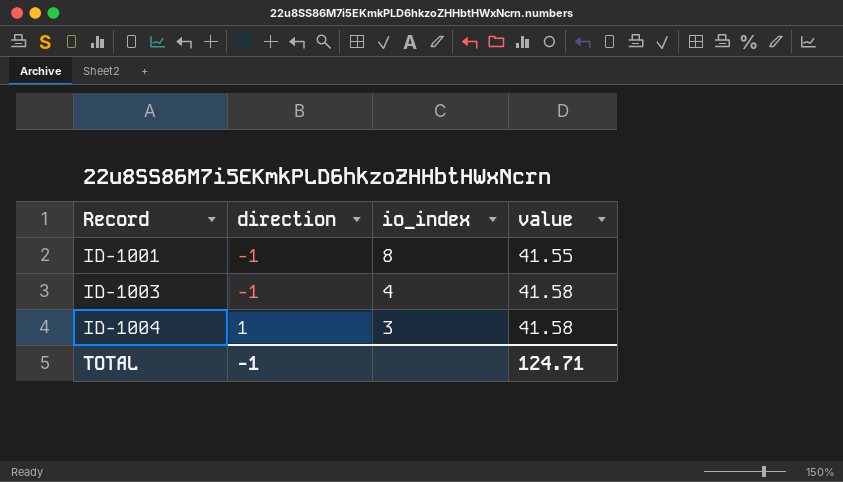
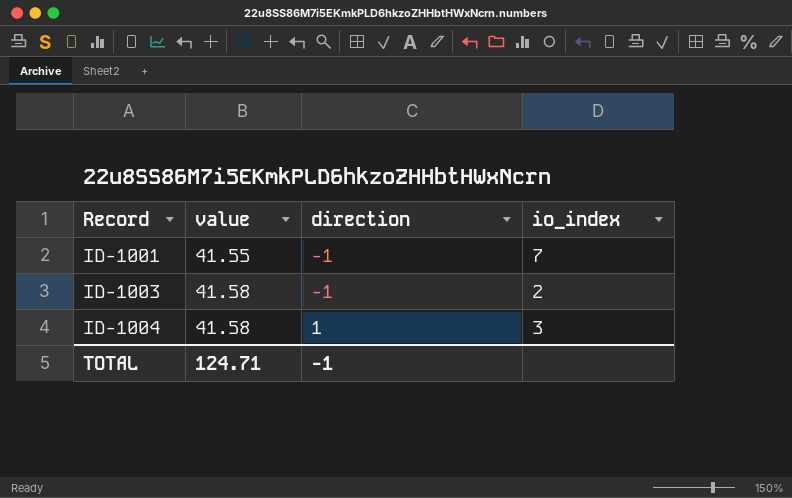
column value | position: 4 -> 2
ID-1001 | io_index: 8 -> 7
ID-1003 | io_index: 4 -> 2

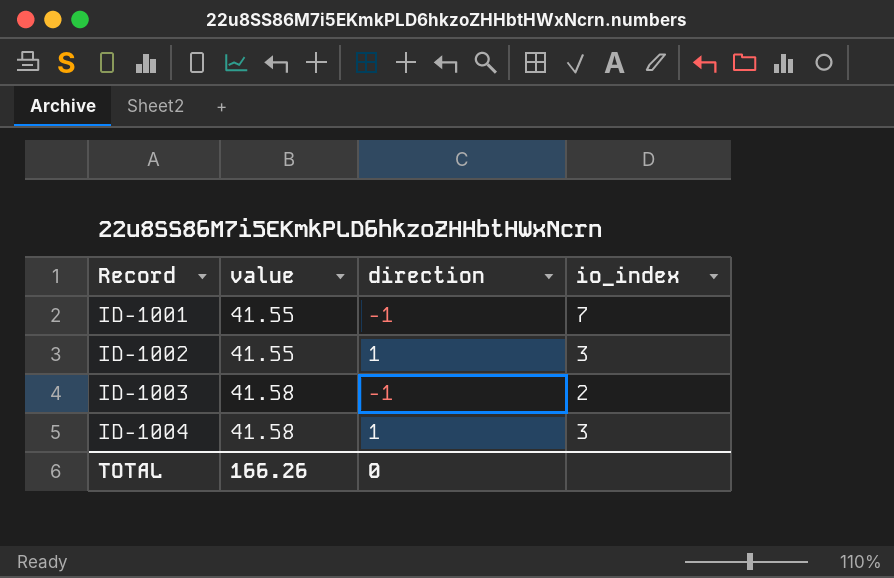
row ID-1002: none -> 41.55 | 1 | 3
TOTAL | value: 124.71 -> 166.26
TOTAL | direction: -1 -> 0

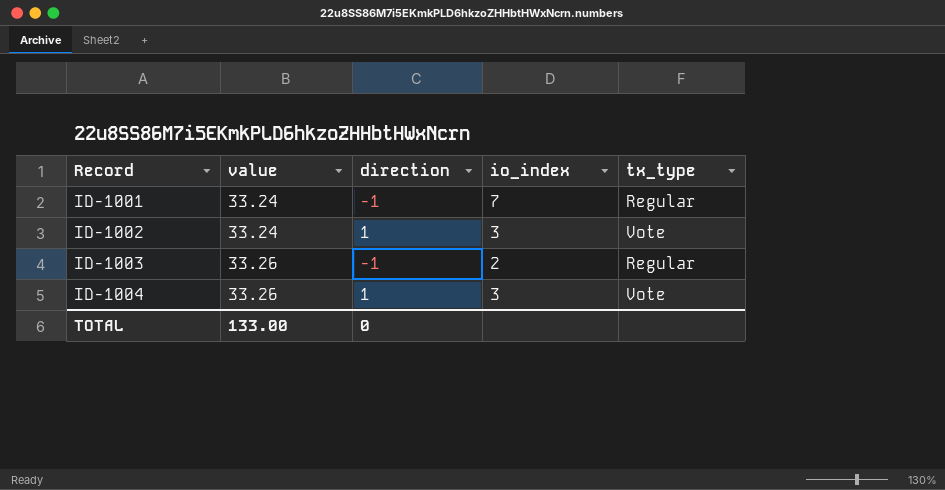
column tx_type | position: none -> 5
ID-1001 | value: 41.55 -> 33.24
ID-1002 | value: 41.55 -> 33.24
ID-1003 | value: 41.58 -> 33.26
ID-1004 | value: 41.58 -> 33.26
TOTAL | value: 166.26 -> 133.00

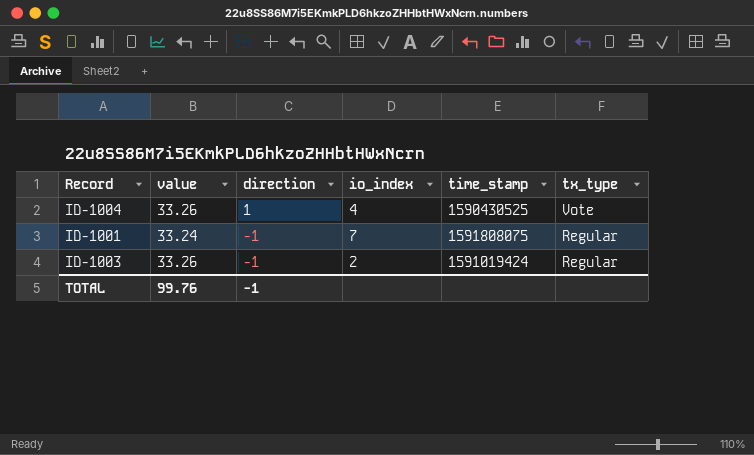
row order: Record ascending -> direction descending
column time_stamp | position: none -> 5
row ID-1002: 33.24 | 1 | 3 | Vote -> none
ID-1004 | io_index: 3 -> 4
TOTAL | value: 133.00 -> 99.76
TOTAL | direction: 0 -> -1

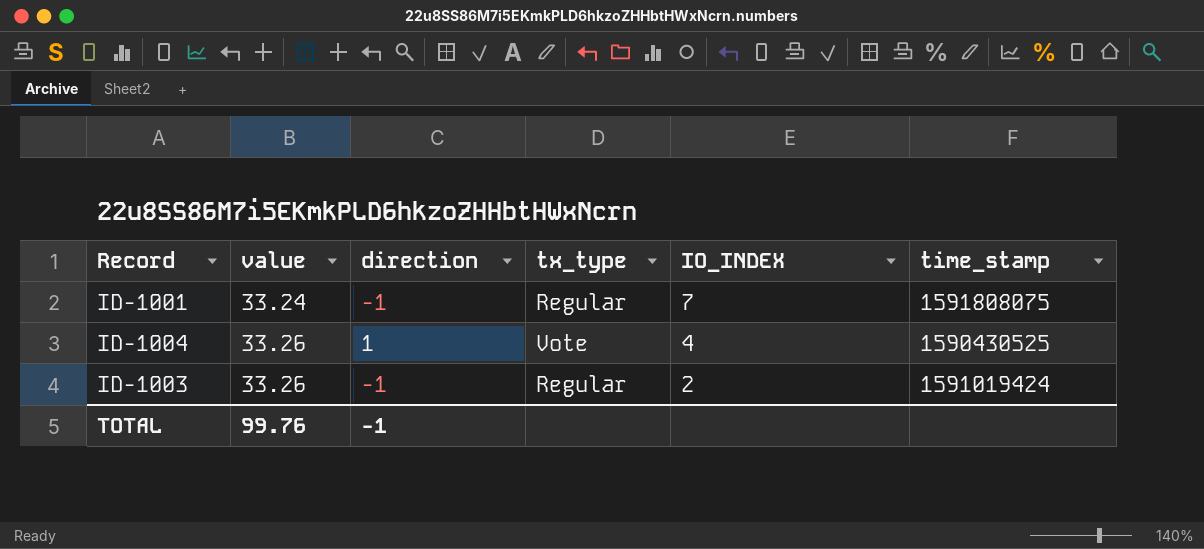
row order: direction descending -> value ascending
column tx_type | position: 6 -> 4
column name: io_index -> IO_INDEX

